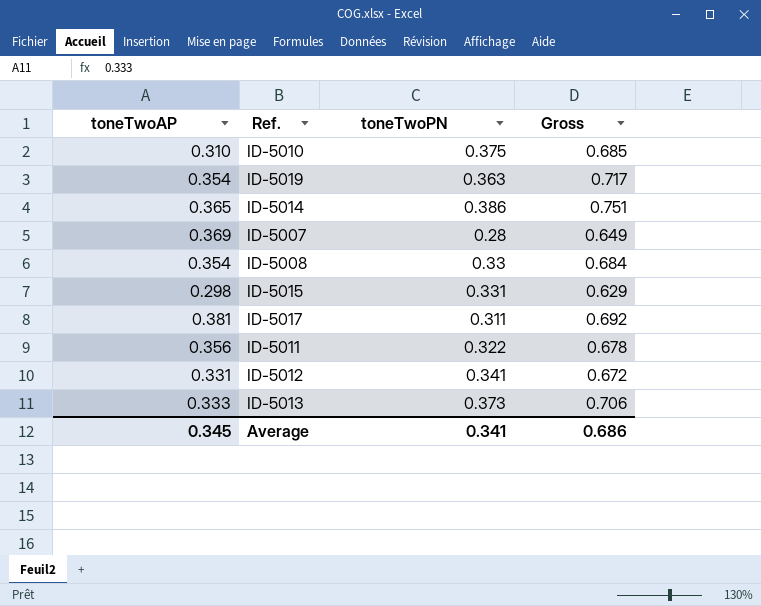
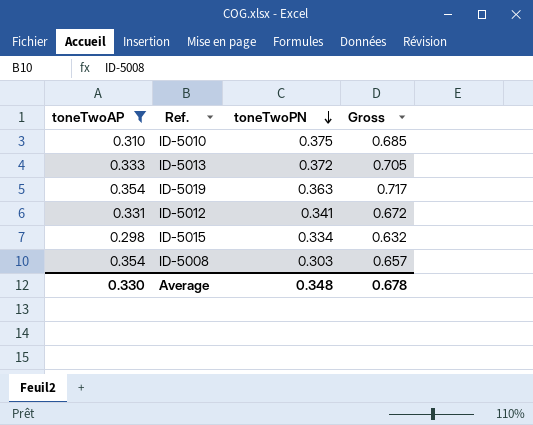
filter: none -> toneTwoAP <= 0.354
row order: none -> toneTwoPN descending
ID-5013 | toneTwoPN: 0.373 -> 0.372
ID-5013 | Gross: 0.706 -> 0.705
ID-5015 | toneTwoPN: 0.331 -> 0.334
ID-5015 | Gross: 0.629 -> 0.632
ID-5008 | toneTwoPN: 0.33 -> 0.303
ID-5008 | Gross: 0.684 -> 0.657
Average | toneTwoAP: 0.345 -> 0.330
Average | toneTwoPN: 0.341 -> 0.348
Average | Gross: 0.686 -> 0.678

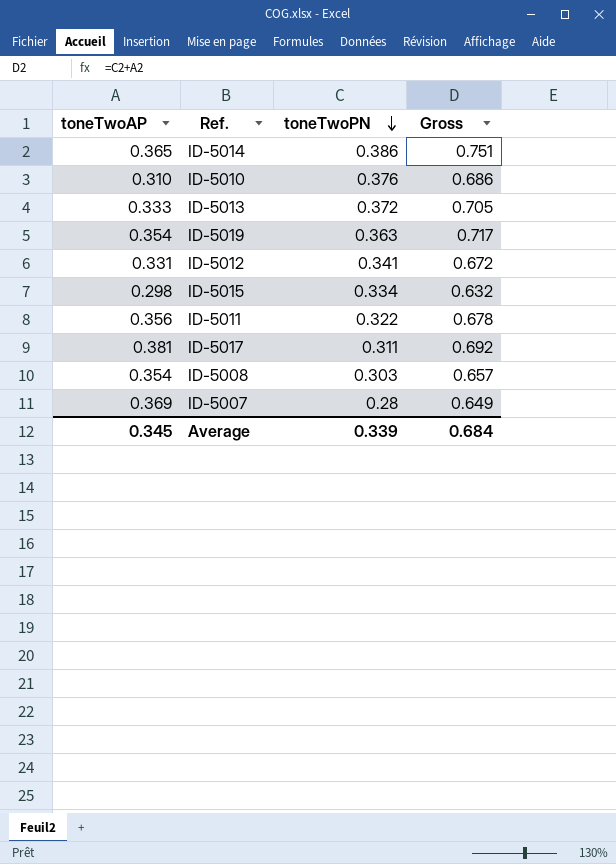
filter: toneTwoAP <= 0.354 -> none
ID-5010 | toneTwoPN: 0.375 -> 0.376
ID-5010 | Gross: 0.685 -> 0.686
Average | toneTwoAP: 0.330 -> 0.345
Average | toneTwoPN: 0.348 -> 0.339
Average | Gross: 0.678 -> 0.684

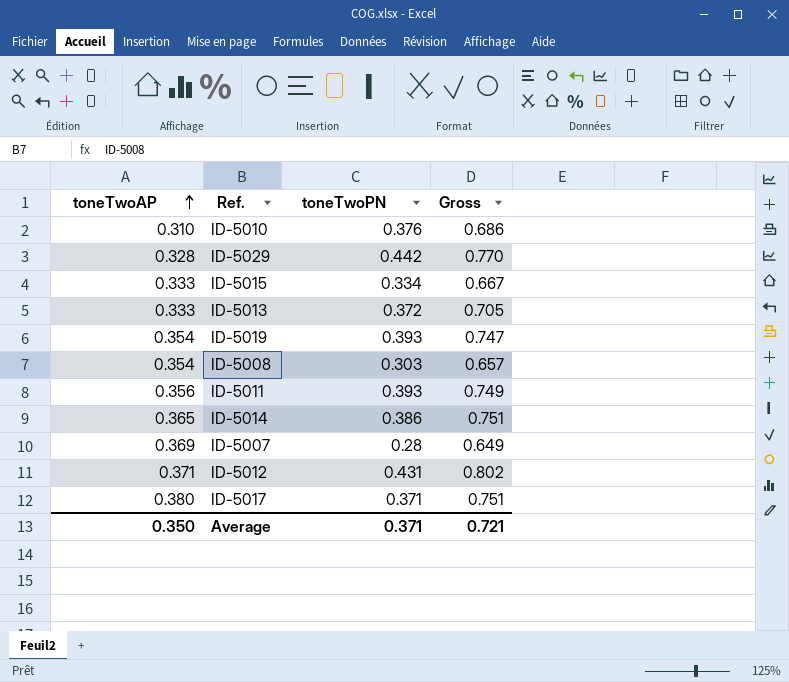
row order: toneTwoPN descending -> toneTwoAP ascending
row ID-5029: none -> 0.328 | 0.442 | 0.770
ID-5015 | toneTwoAP: 0.298 -> 0.333
ID-5015 | Gross: 0.632 -> 0.667
ID-5019 | toneTwoPN: 0.363 -> 0.393
ID-5019 | Gross: 0.717 -> 0.747
ID-5011 | toneTwoPN: 0.322 -> 0.393
ID-5011 | Gross: 0.678 -> 0.749
ID-5012 | toneTwoAP: 0.331 -> 0.371
ID-5012 | toneTwoPN: 0.341 -> 0.431
ID-5012 | Gross: 0.672 -> 0.802
ID-5017 | toneTwoAP: 0.381 -> 0.380
ID-5017 | toneTwoPN: 0.311 -> 0.371
ID-5017 | Gross: 0.692 -> 0.751
Average | toneTwoAP: 0.345 -> 0.350
Average | toneTwoPN: 0.339 -> 0.371
Average | Gross: 0.684 -> 0.721

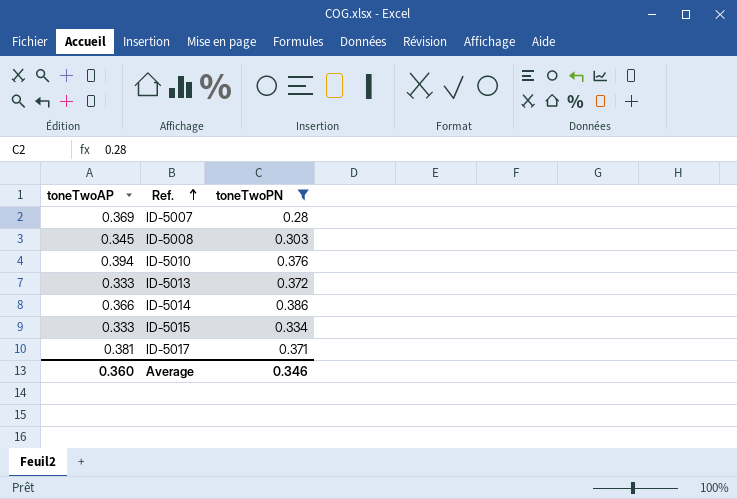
filter: none -> toneTwoPN <= 0.386
row order: toneTwoAP ascending -> Ref. ascending
column Gross | formula: [toneTwoAP] + [toneTwoPN] -> none
ID-5008 | toneTwoAP: 0.354 -> 0.345
ID-5010 | toneTwoAP: 0.310 -> 0.394
ID-5014 | toneTwoAP: 0.365 -> 0.366
ID-5017 | toneTwoAP: 0.380 -> 0.381
Average | toneTwoAP: 0.350 -> 0.360
Average | toneTwoPN: 0.371 -> 0.346

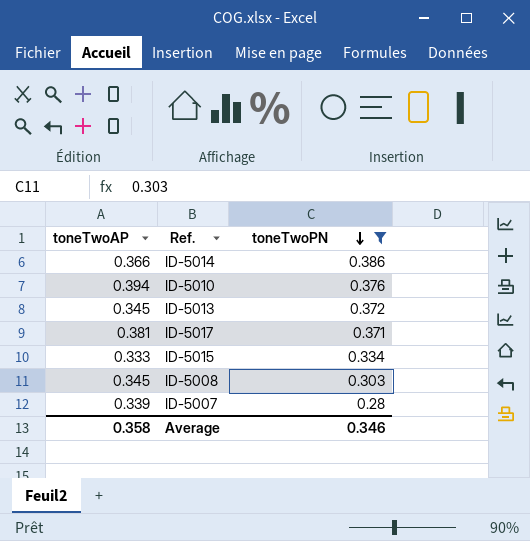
row order: Ref. ascending -> toneTwoPN descending
ID-5013 | toneTwoAP: 0.333 -> 0.345
ID-5007 | toneTwoAP: 0.369 -> 0.339
Average | toneTwoAP: 0.360 -> 0.358

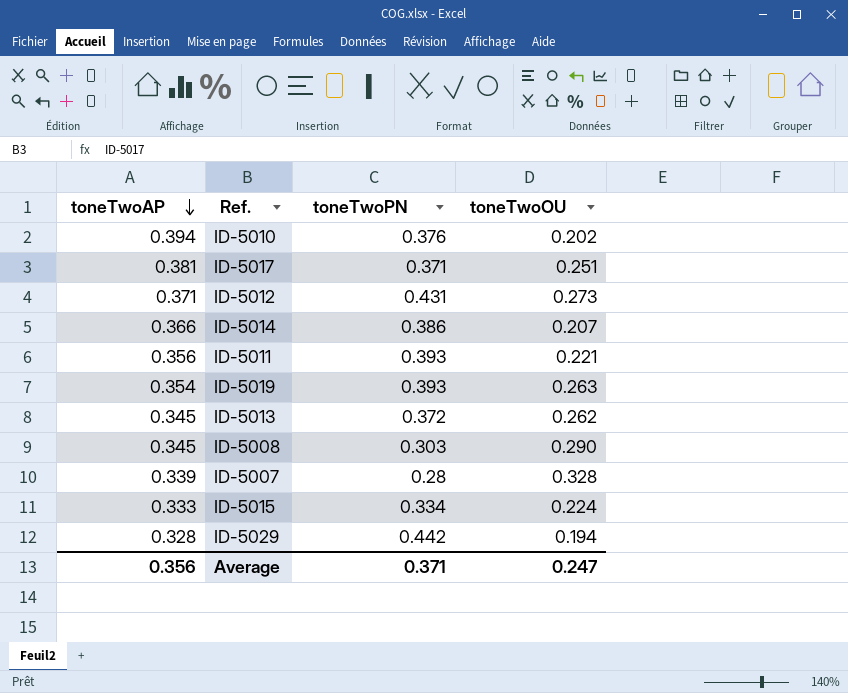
filter: toneTwoPN <= 0.386 -> none
row order: toneTwoPN descending -> toneTwoAP descending
column toneTwoOU | position: none -> 4
Average | toneTwoAP: 0.358 -> 0.356
Average | toneTwoPN: 0.346 -> 0.371

